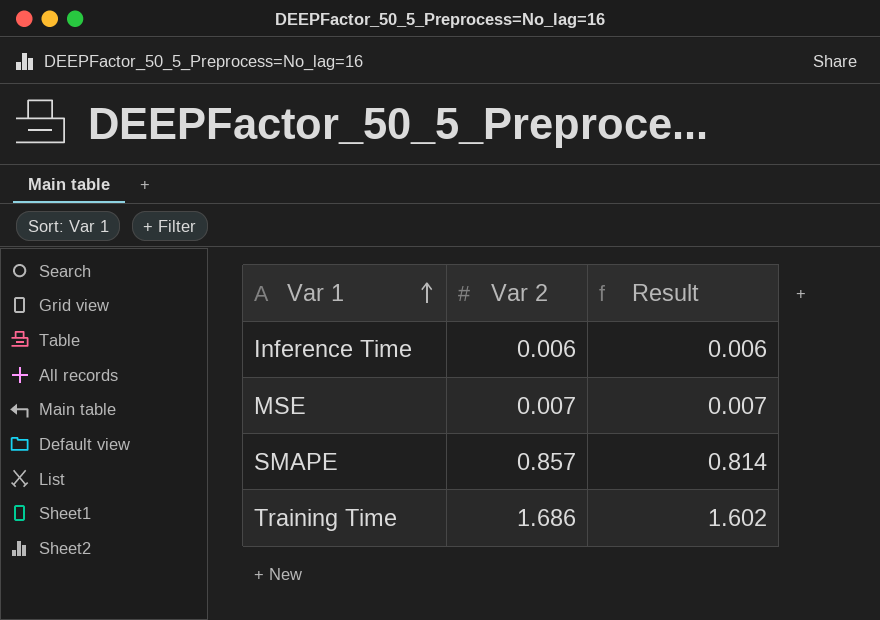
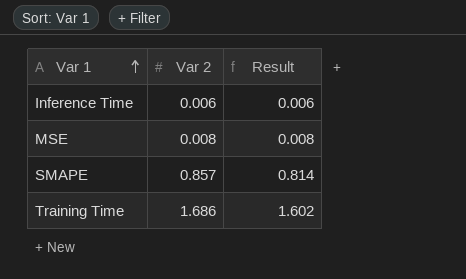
MSE | Var 2: 0.007 -> 0.008
MSE | Result: 0.007 -> 0.008

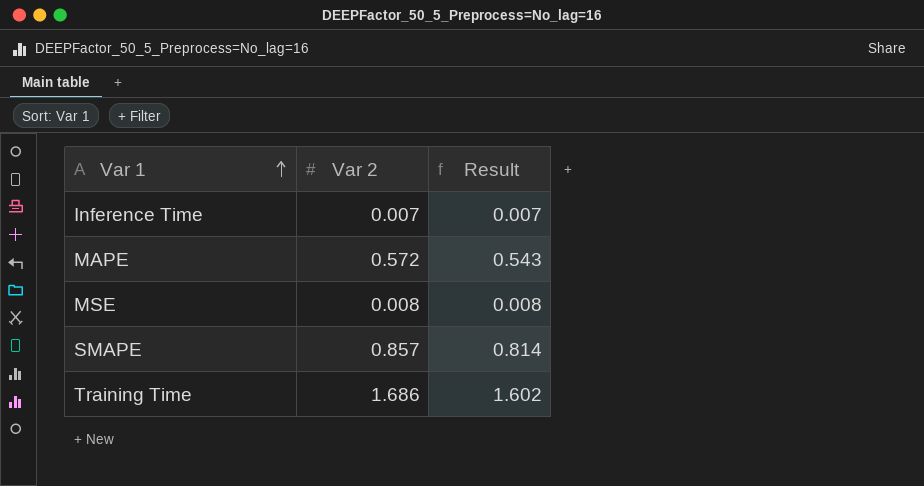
Inference Time | Var 2: 0.006 -> 0.007
Inference Time | Result: 0.006 -> 0.007
row MAPE: none -> 0.572 | 0.543

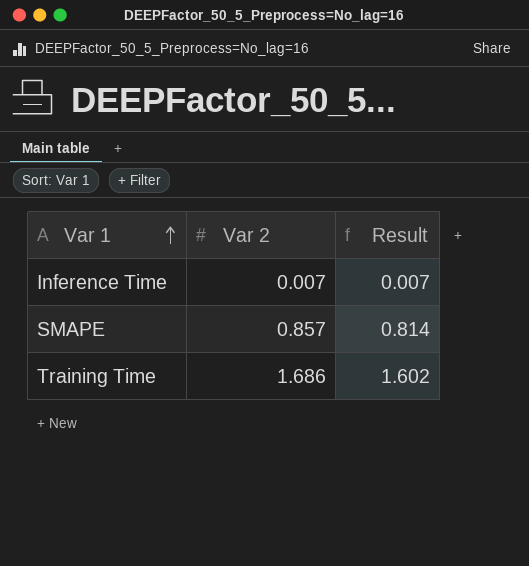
row MAPE: 0.572 | 0.543 -> none
row MSE: 0.008 | 0.008 -> none

